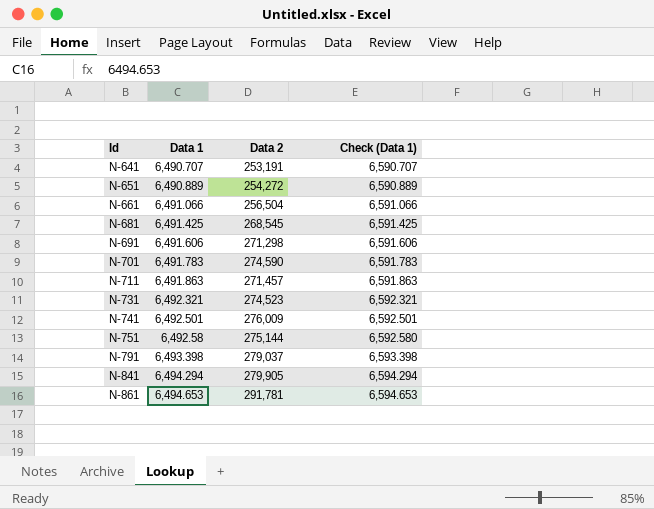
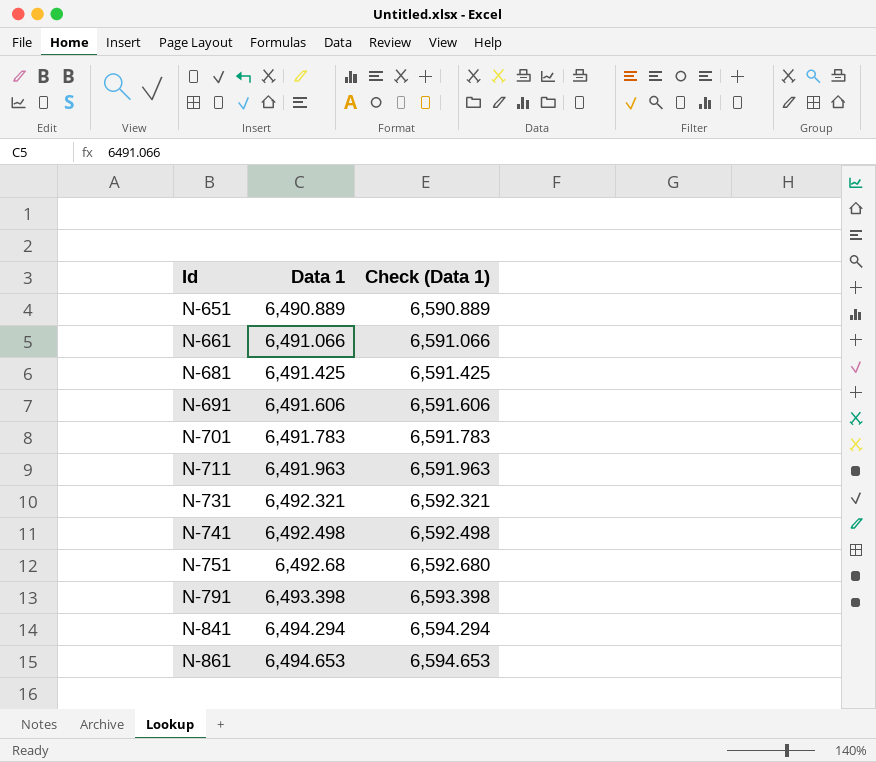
column Data 2 | position: 3 -> none
row N-641: 6,490.707 | 253,191 | 6,590.707 -> none
N-711 | Data 1: 6,491.863 -> 6,491.963
N-711 | Check (Data 1): 6,591.863 -> 6,591.963
N-741 | Data 1: 6,492.501 -> 6,492.498
N-741 | Check (Data 1): 6,592.501 -> 6,592.498
N-751 | Data 1: 6,492.58 -> 6,492.68
N-751 | Check (Data 1): 6,592.580 -> 6,592.680

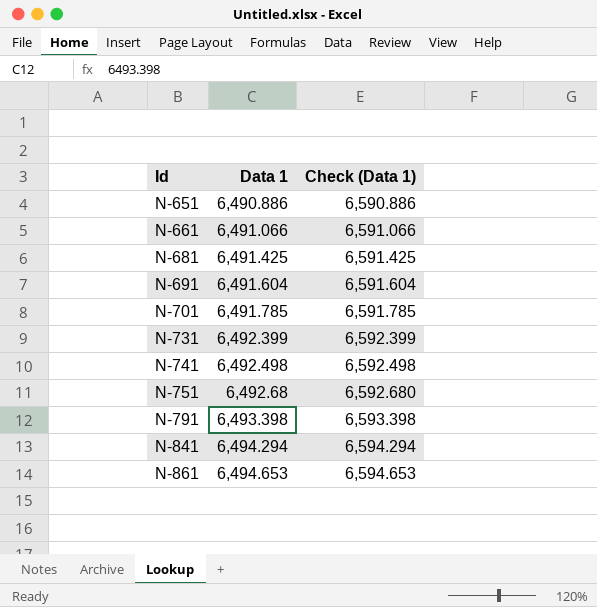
row N-711: 6,491.963 | 6,591.963 -> none
N-651 | Data 1: 6,490.889 -> 6,490.886
N-651 | Check (Data 1): 6,590.889 -> 6,590.886
N-691 | Data 1: 6,491.606 -> 6,491.604
N-691 | Check (Data 1): 6,591.606 -> 6,591.604
N-701 | Data 1: 6,491.783 -> 6,491.785
N-701 | Check (Data 1): 6,591.783 -> 6,591.785
N-731 | Data 1: 6,492.321 -> 6,492.399
N-731 | Check (Data 1): 6,592.321 -> 6,592.399

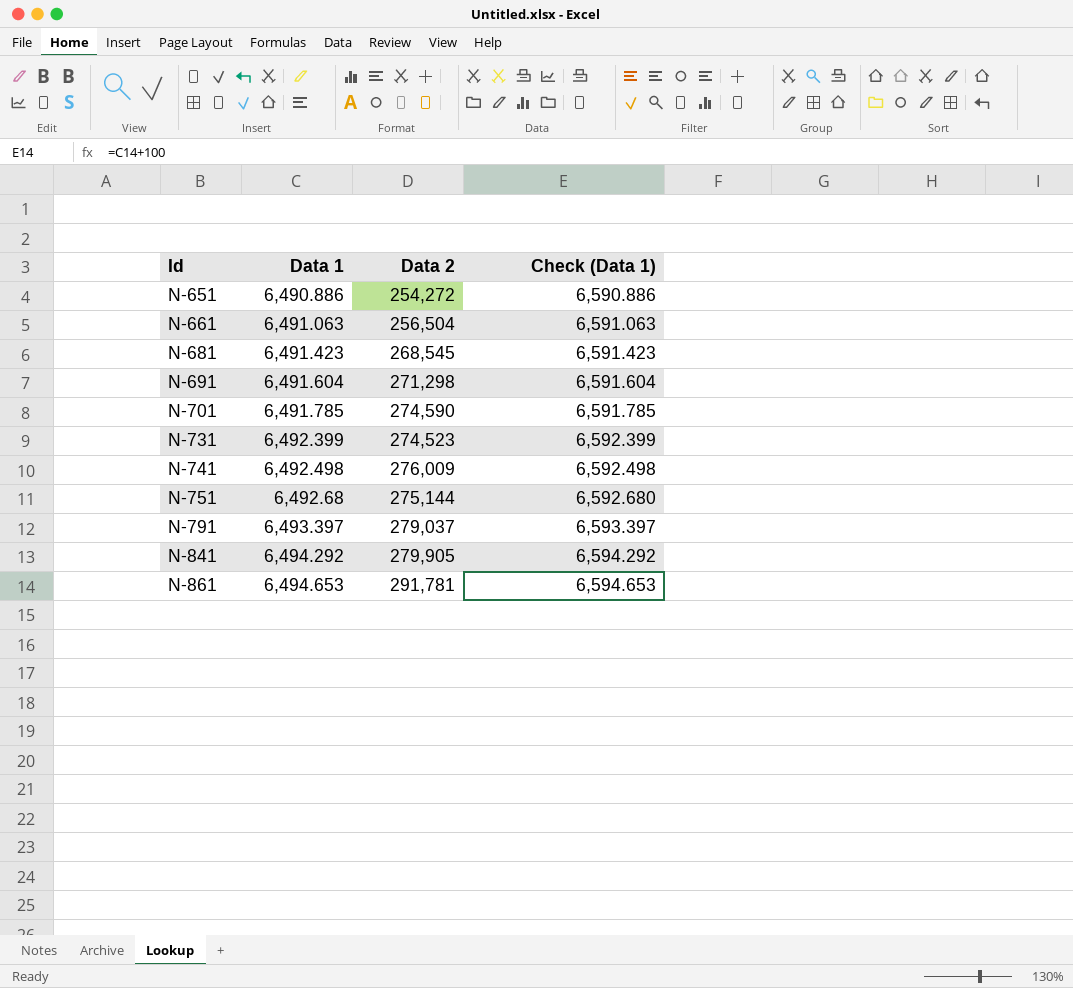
column Data 2 | position: none -> 3
N-661 | Data 1: 6,491.066 -> 6,491.063
N-661 | Check (Data 1): 6,591.066 -> 6,591.063
N-681 | Data 1: 6,491.425 -> 6,491.423
N-681 | Check (Data 1): 6,591.425 -> 6,591.423
N-791 | Data 1: 6,493.398 -> 6,493.397
N-791 | Check (Data 1): 6,593.398 -> 6,593.397
N-841 | Data 1: 6,494.294 -> 6,494.292
N-841 | Check (Data 1): 6,594.294 -> 6,594.292

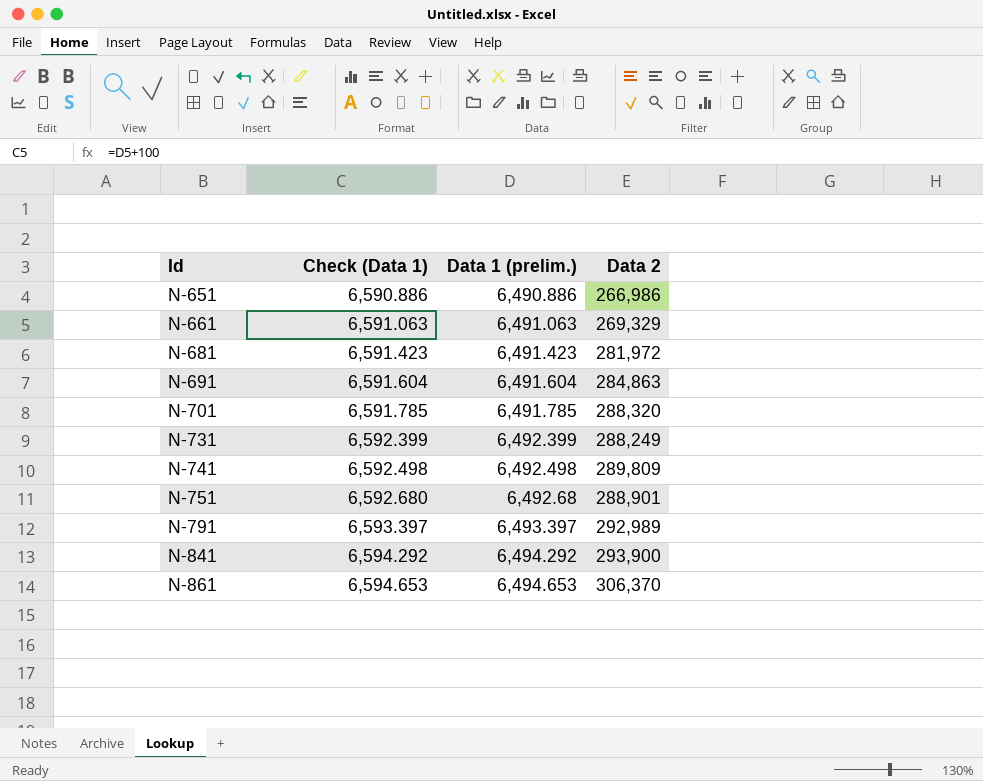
column Check (Data 1) | position: 4 -> 2
column name: Data 1 -> Data 1 (prelim.)
N-651 | Data 2: 254,272 -> 266,986
N-661 | Data 2: 256,504 -> 269,329
N-681 | Data 2: 268,545 -> 281,972
N-691 | Data 2: 271,298 -> 284,863
N-701 | Data 2: 274,590 -> 288,320
N-731 | Data 2: 274,523 -> 288,249
N-741 | Data 2: 276,009 -> 289,809
N-751 | Data 2: 275,144 -> 288,901
N-791 | Data 2: 279,037 -> 292,989
N-841 | Data 2: 279,905 -> 293,900
N-861 | Data 2: 291,781 -> 306,370

